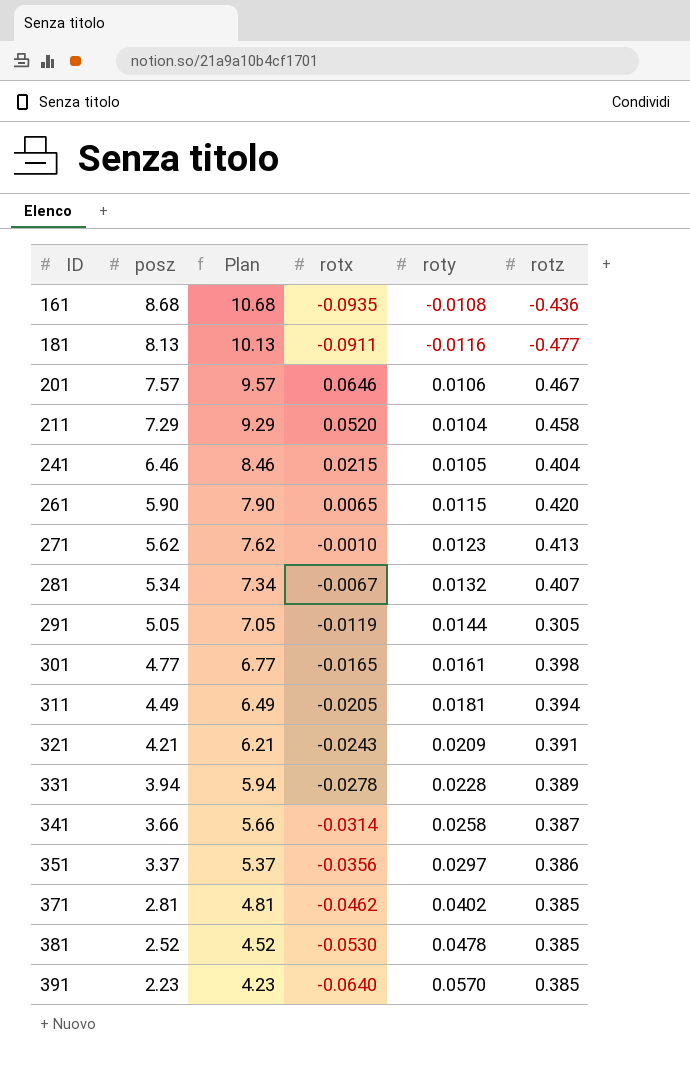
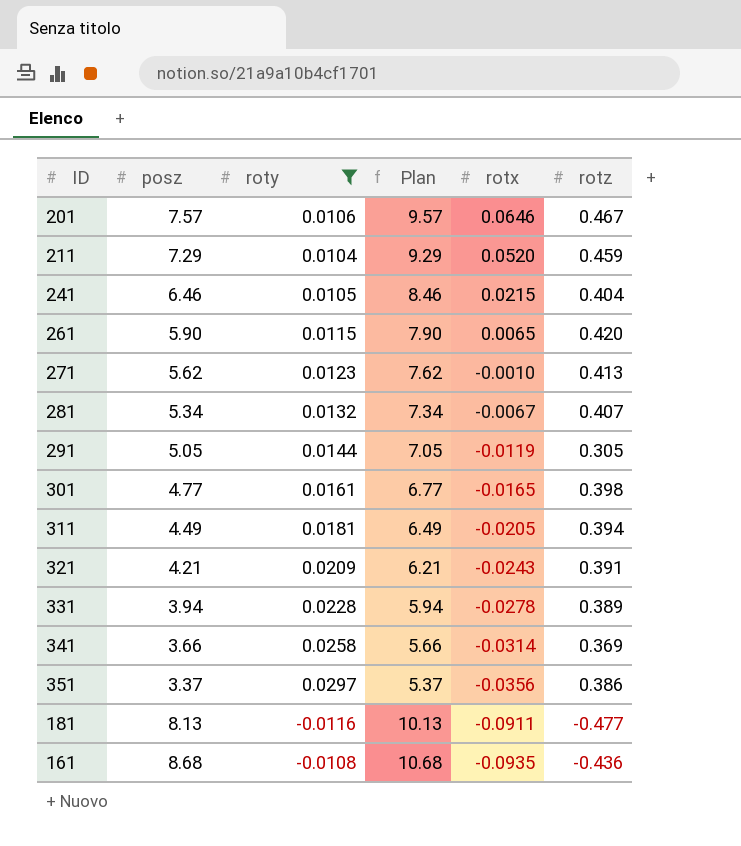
filter: none -> roty <= 0.0297
row order: ID ascending -> rotx descending
column roty | position: 5 -> 3
211 | rotz: 0.458 -> 0.459
341 | rotz: 0.387 -> 0.369

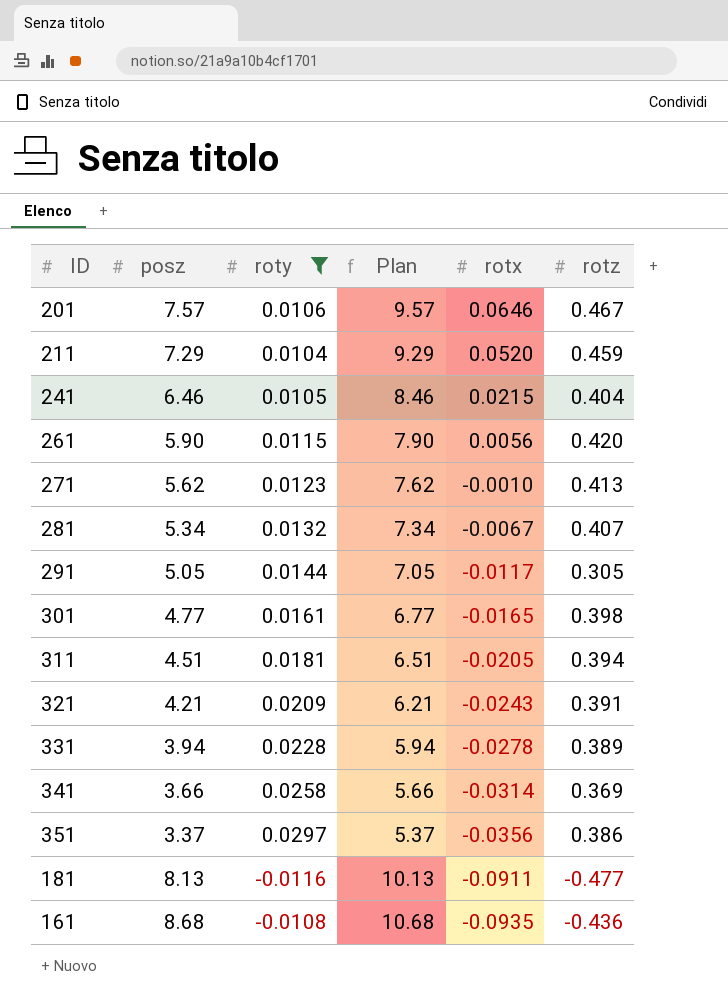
261 | rotx: 0.0065 -> 0.0056
291 | rotx: -0.0119 -> -0.0117
311 | posz: 4.49 -> 4.51
311 | Plan: 6.49 -> 6.51

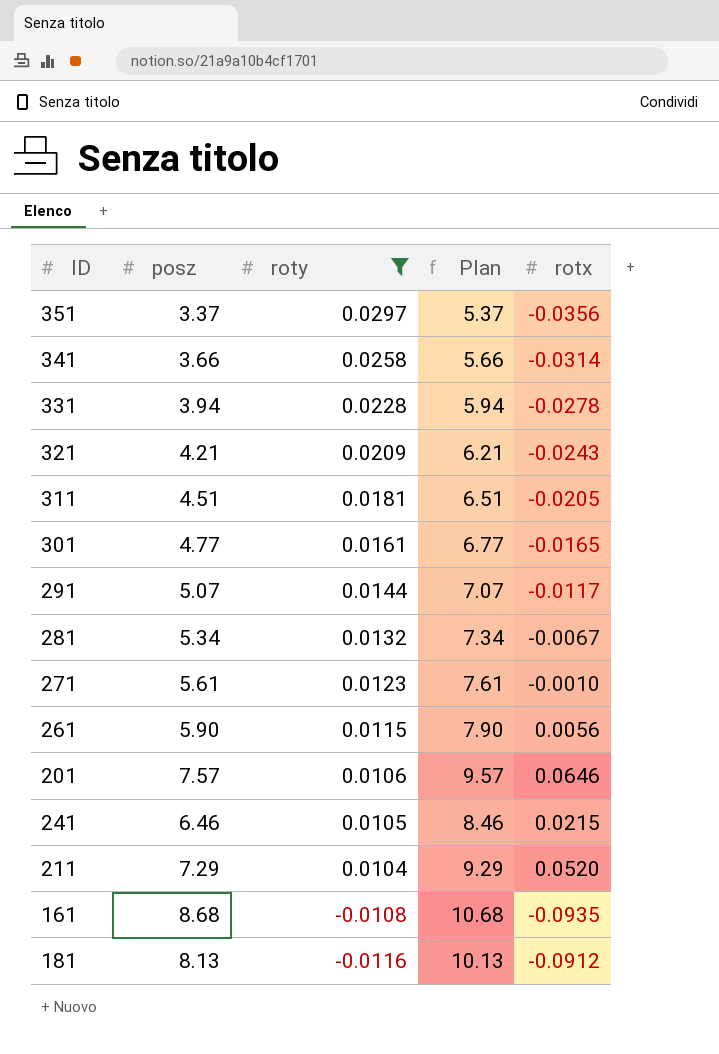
row order: rotx descending -> roty descending
column rotz | position: 6 -> none
291 | posz: 5.05 -> 5.07
291 | Plan: 7.05 -> 7.07
271 | posz: 5.62 -> 5.61
271 | Plan: 7.62 -> 7.61
181 | rotx: -0.0911 -> -0.0912

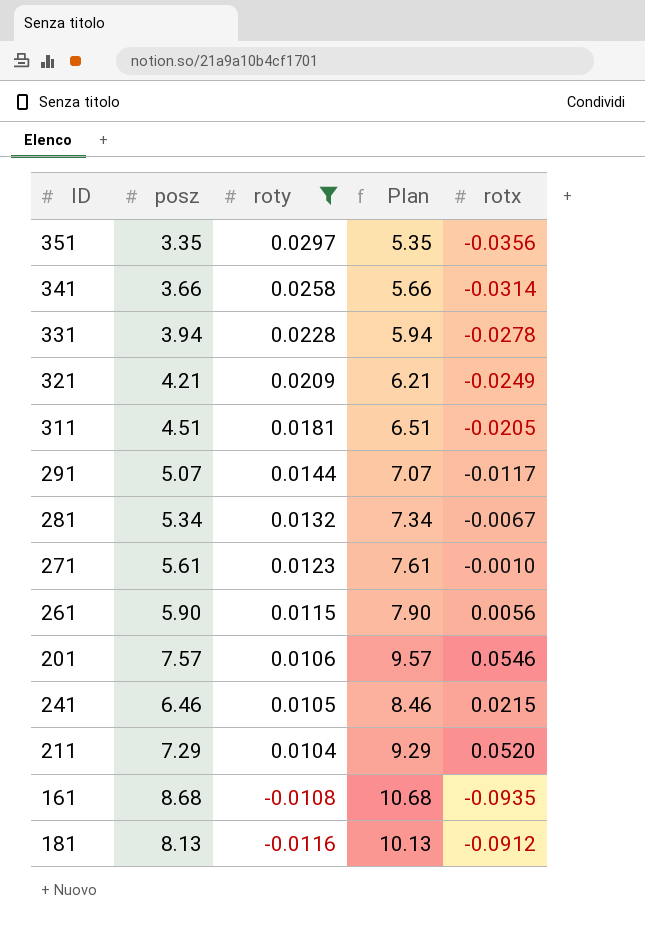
row 301: 4.77 | 0.0161 | 6.77 | -0.0165 -> none
351 | posz: 3.37 -> 3.35
351 | Plan: 5.37 -> 5.35
321 | rotx: -0.0243 -> -0.0249
201 | rotx: 0.0646 -> 0.0546

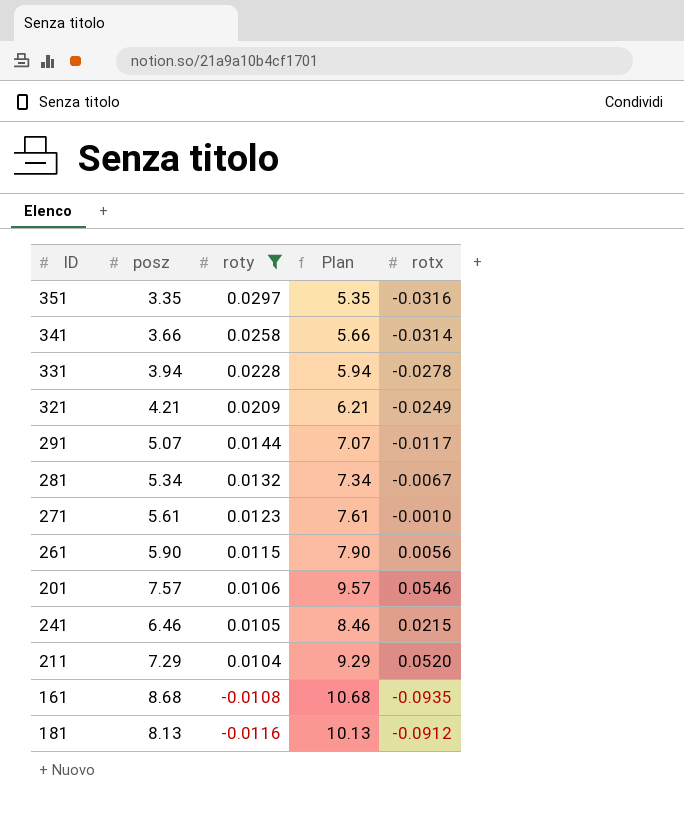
row 311: 4.51 | 0.0181 | 6.51 | -0.0205 -> none
351 | rotx: -0.0356 -> -0.0316

